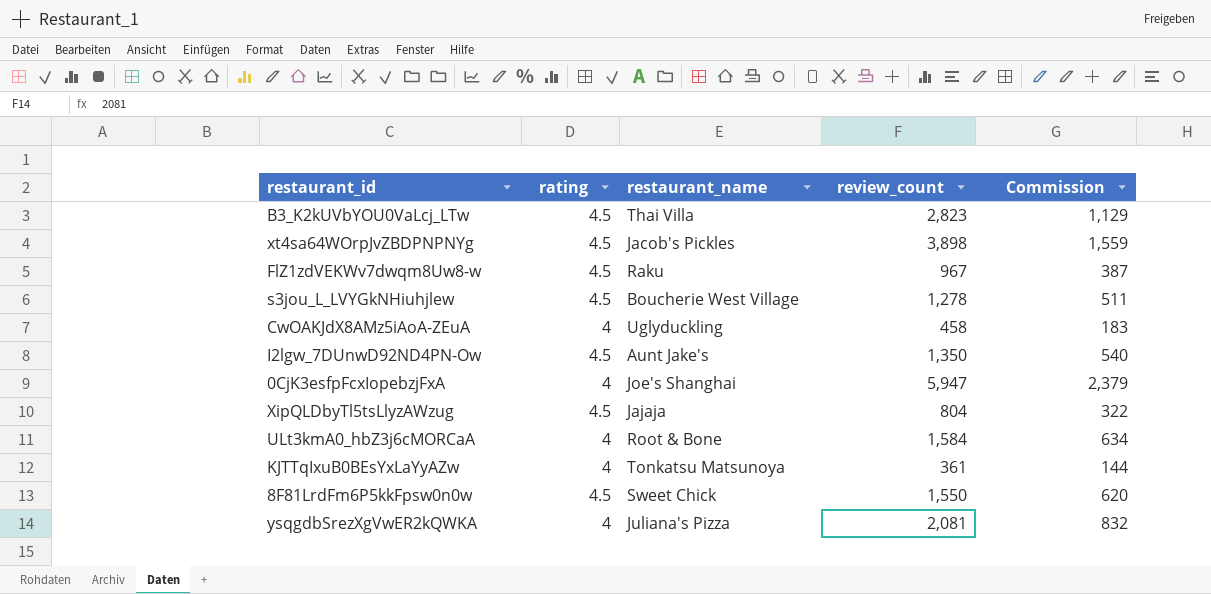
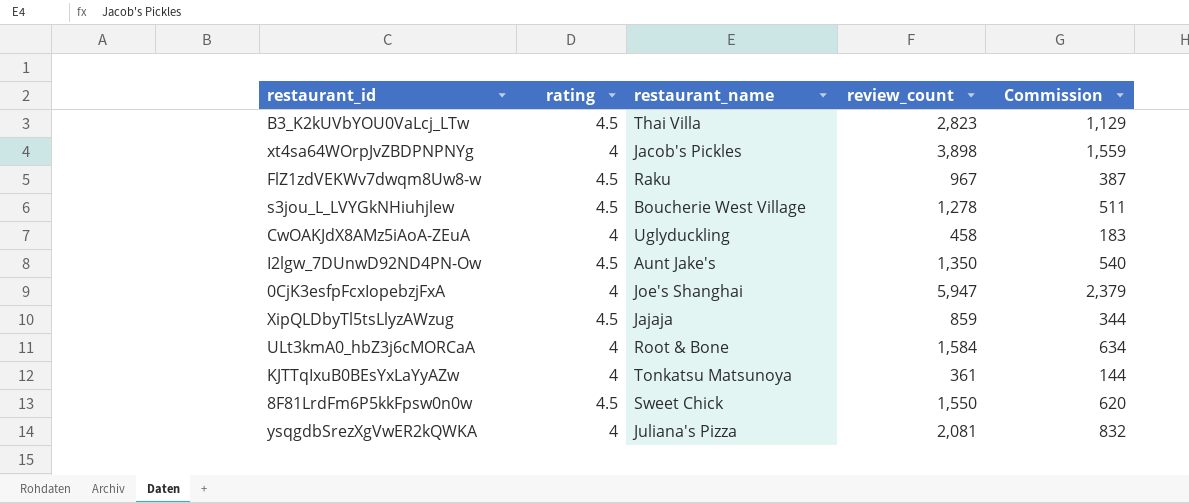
xt4sa64WOrpJvZBDPNPNYg | rating: 4.5 -> 4
XipQLDbyTl5tsLlyzAWzug | review_count: 804 -> 859
XipQLDbyTl5tsLlyzAWzug | Commission: 322 -> 344

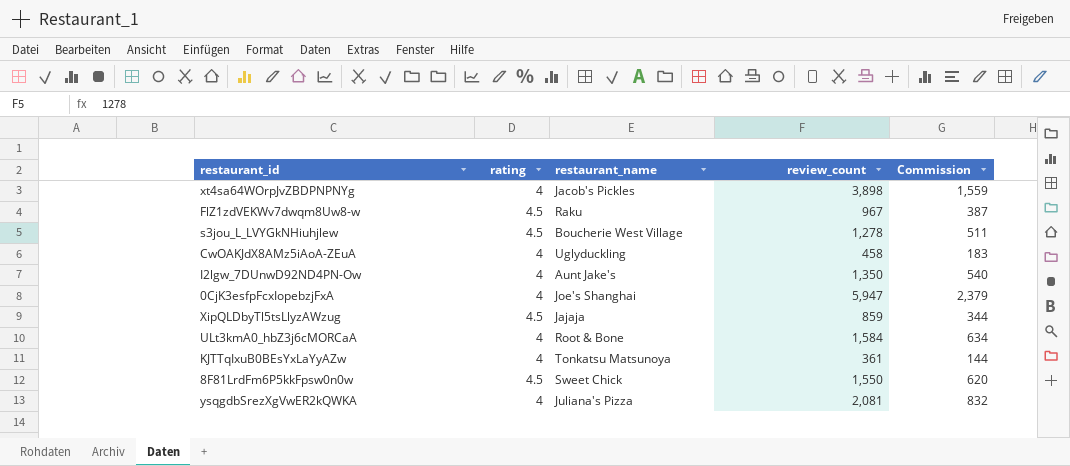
row B3_K2kUVbYOU0VaLcj_LTw: 4.5 | Thai Villa | 2,823 | 1,129 -> none
I2lgw_7DUnwD92ND4PN-Ow | rating: 4.5 -> 4

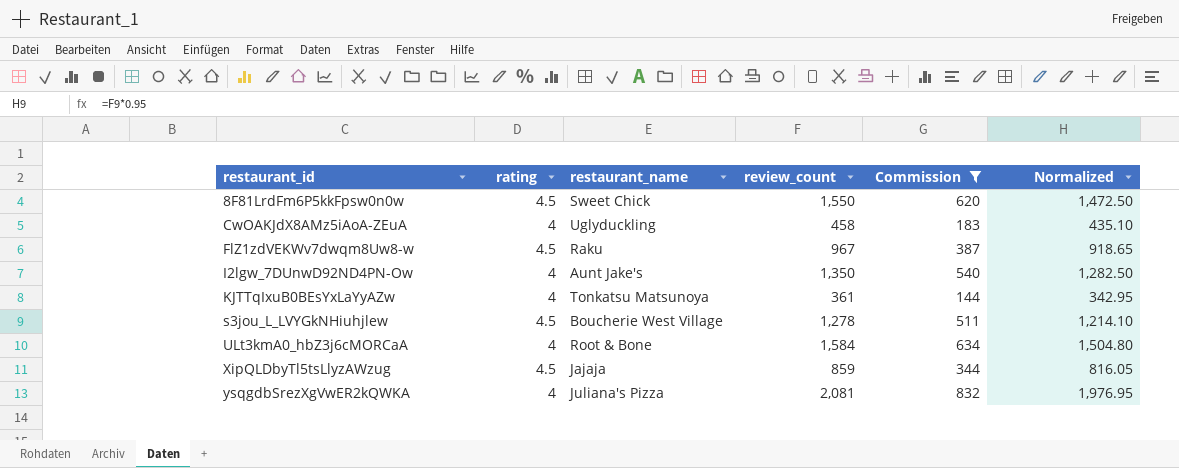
filter: none -> Commission <= 832
row order: none -> restaurant_id ascending
column Normalized | formula: none -> [review_count] * 0.95

